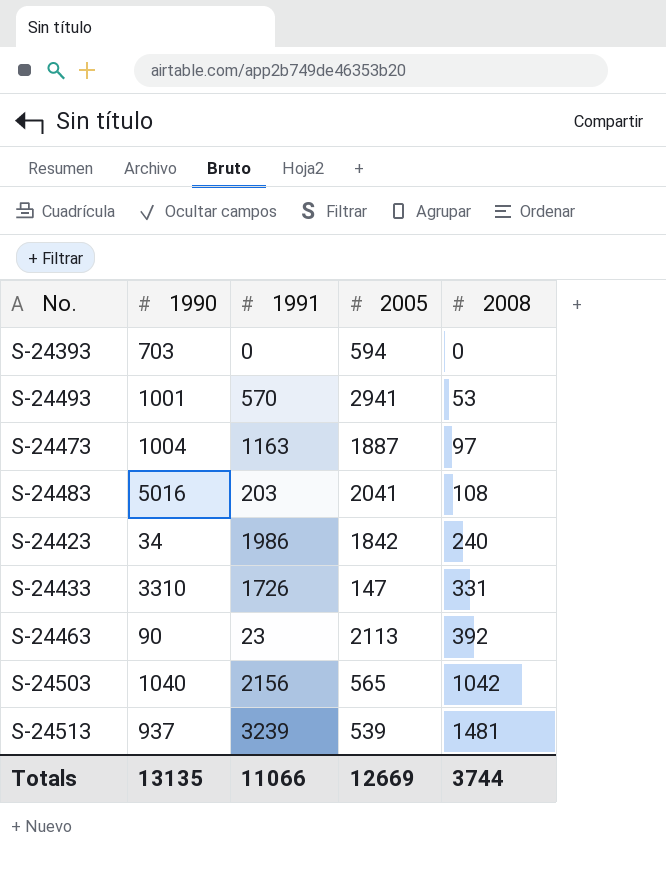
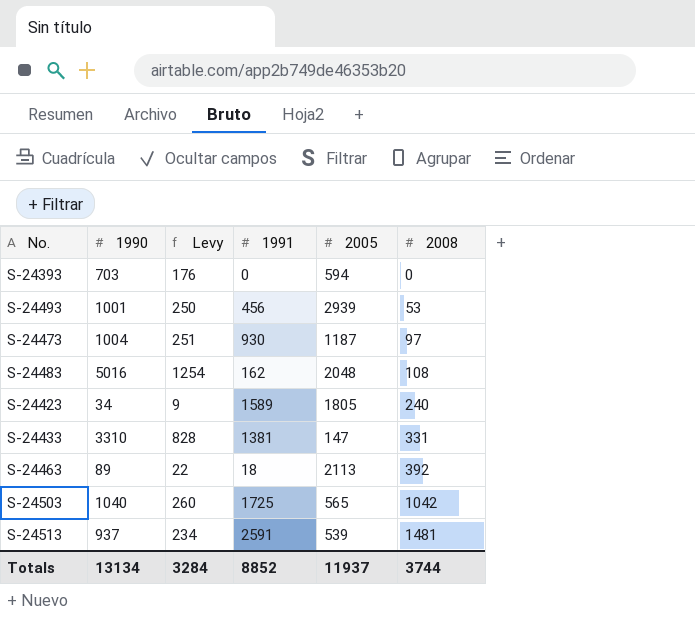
column Levy | formula: none -> [1990] * 0.25
S-24493 | 1991: 570 -> 456
S-24493 | 2005: 2941 -> 2939
S-24473 | 1991: 1163 -> 930
S-24473 | 2005: 1887 -> 1187
S-24483 | 1991: 203 -> 162
S-24483 | 2005: 2041 -> 2048
S-24423 | 1991: 1986 -> 1589
S-24423 | 2005: 1842 -> 1805
S-24433 | 1991: 1726 -> 1381
S-24463 | 1990: 90 -> 89
S-24463 | 1991: 23 -> 18
S-24503 | 1991: 2156 -> 1725
S-24513 | 1991: 3239 -> 2591
Totals | 1990: 13135 -> 13134
Totals | 1991: 11066 -> 8852
Totals | 2005: 12669 -> 11937

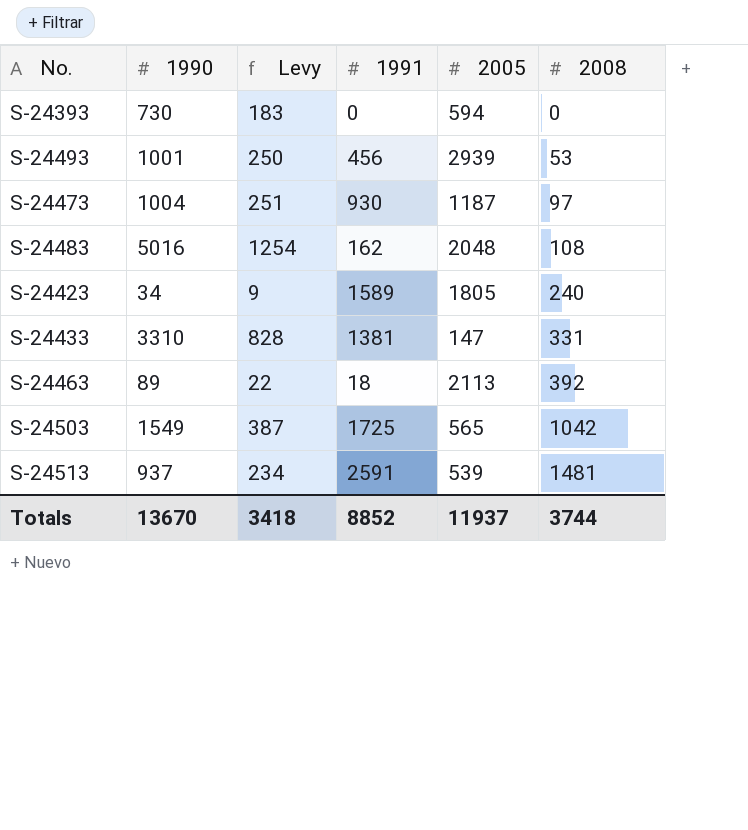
S-24393 | 1990: 703 -> 730
S-24393 | Levy: 176 -> 183
S-24503 | 1990: 1040 -> 1549
S-24503 | Levy: 260 -> 387
Totals | 1990: 13134 -> 13670
Totals | Levy: 3284 -> 3418

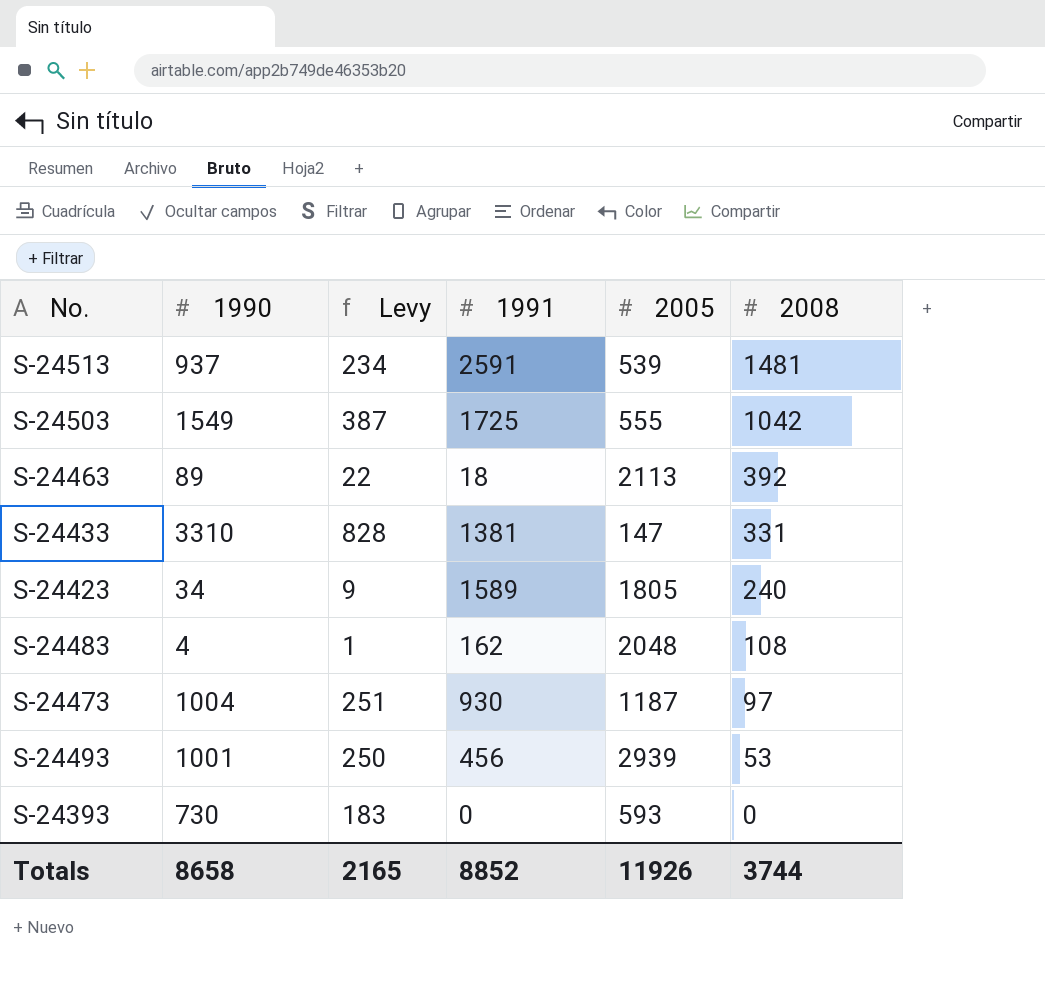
row order: 2008 ascending -> 2008 descending
S-24503 | 2005: 565 -> 555
S-24483 | 1990: 5016 -> 4
S-24483 | Levy: 1254 -> 1
S-24393 | 2005: 594 -> 593
Totals | 1990: 13670 -> 8658
Totals | Levy: 3418 -> 2165
Totals | 2005: 11937 -> 11926

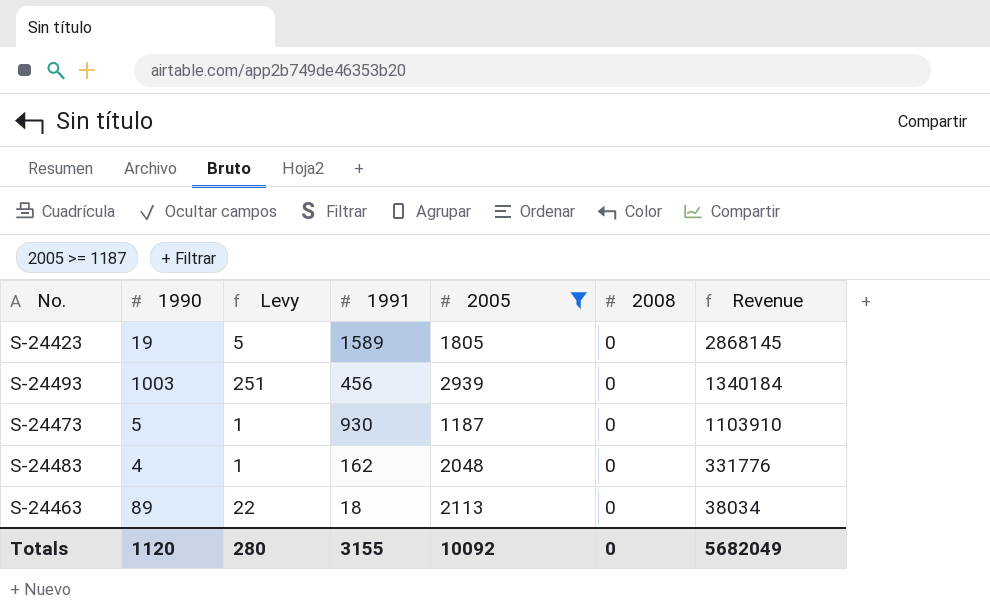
filter: none -> 2005 >= 1187
row order: 2008 descending -> Revenue descending
column Revenue | formula: none -> [1991] * [2005]
S-24423 | 1990: 34 -> 19
S-24423 | Levy: 9 -> 5
S-24423 | 2008: 240 -> 0
S-24493 | 1990: 1001 -> 1003
S-24493 | Levy: 250 -> 251
S-24493 | 2008: 53 -> 0
S-24473 | 1990: 1004 -> 5
S-24473 | Levy: 251 -> 1
S-24473 | 2008: 97 -> 0
S-24483 | 2008: 108 -> 0
S-24463 | 2008: 392 -> 0
Totals | 1990: 8658 -> 1120
Totals | Levy: 2165 -> 280
Totals | 1991: 8852 -> 3155
Totals | 2005: 11926 -> 10092
Totals | 2008: 3744 -> 0

